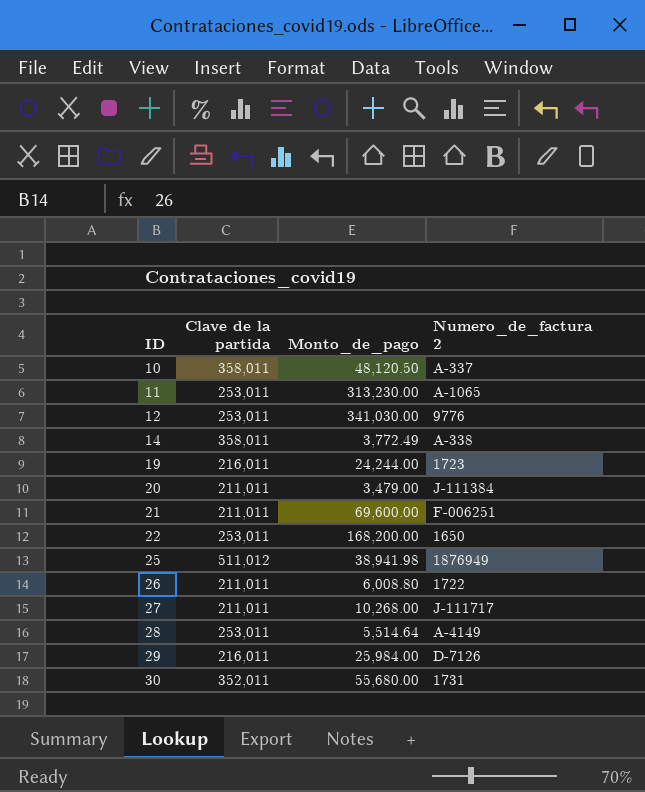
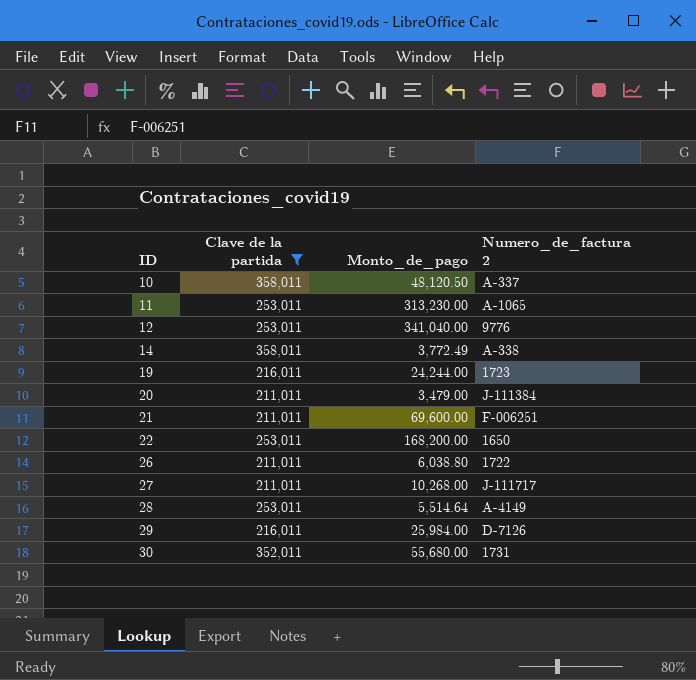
filter: none -> Clave de la partida != 511,012
12 | Monto_de_pago: 341,030.00 -> 341,040.00
26 | Monto_de_pago: 6,008.80 -> 6,038.80

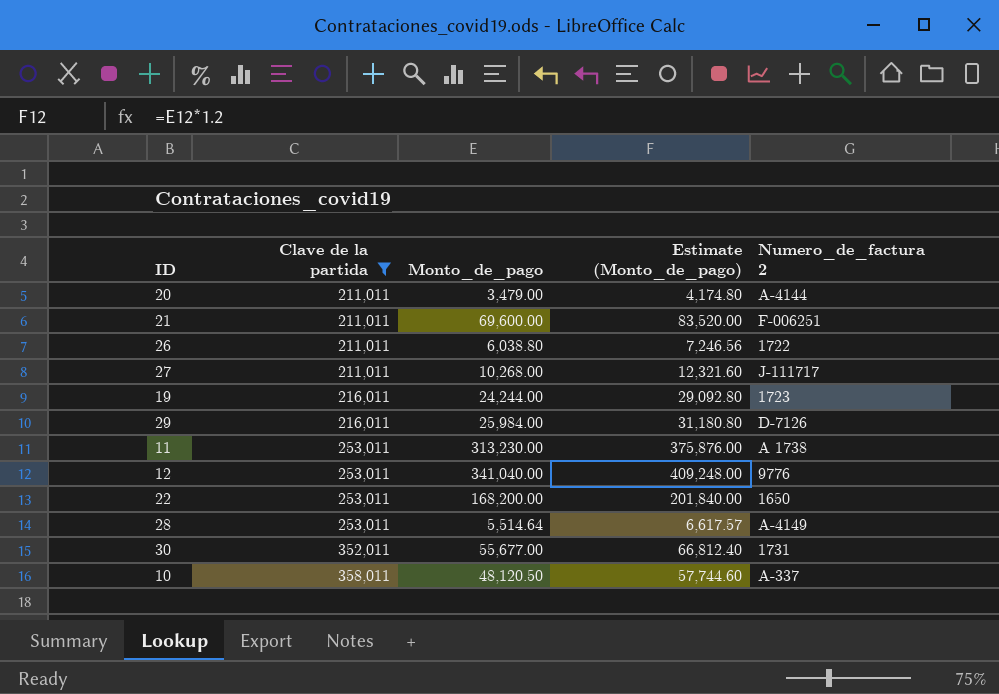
row order: ID ascending -> Clave de la partida ascending
column Estimate (Monto_de_pago) | formula: none -> [Monto_de_pago] * 1.2
row 14: 358,011 | 3,772.49 | A-338 -> none
20 | Numero_de_factura 2: J-111384 -> A-4144
11 | Numero_de_factura 2: A-1065 -> A 1738
30 | Monto_de_pago: 55,680.00 -> 55,677.00

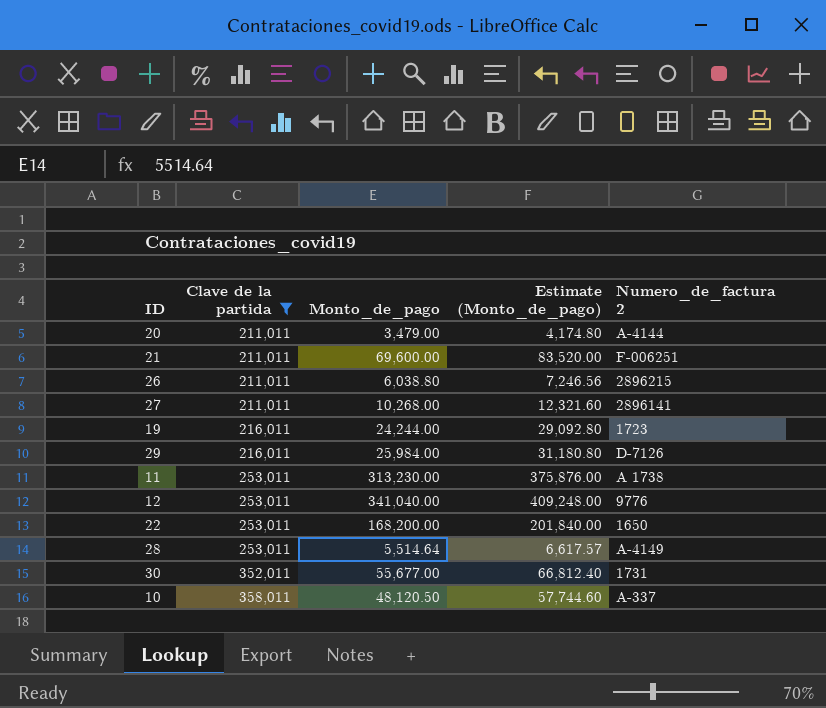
26 | Numero_de_factura 2: 1722 -> 2896215
27 | Numero_de_factura 2: J-111717 -> 2896141

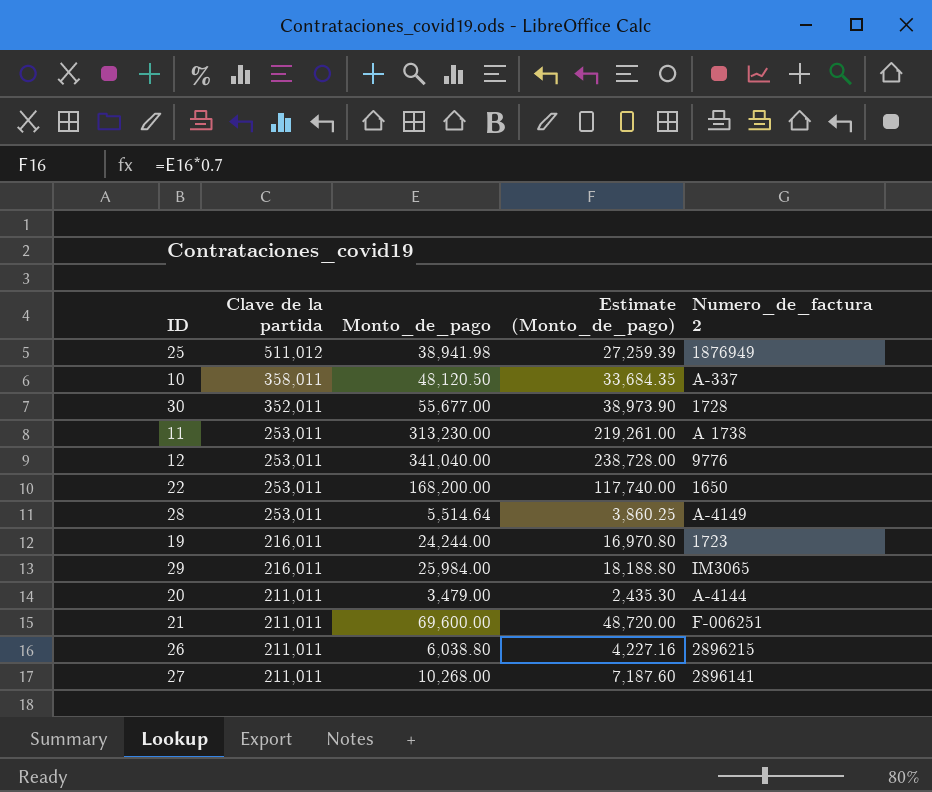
filter: Clave de la partida != 511,012 -> none
row order: Clave de la partida ascending -> Clave de la partida descending
column Estimate (Monto_de_pago) | formula: [Monto_de_pago] * 1.2 -> [Monto_de_pago] * 0.7
30 | Numero_de_factura 2: 1731 -> 1728
29 | Numero_de_factura 2: D-7126 -> IM3065

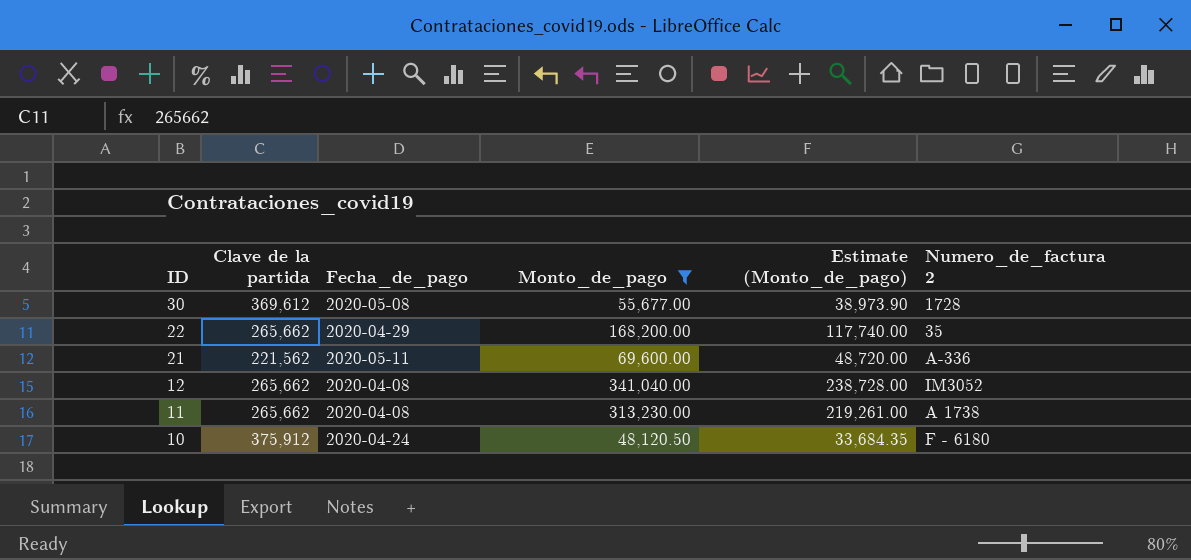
filter: none -> Monto_de_pago >= 48,120.50
row order: Clave de la partida descending -> ID descending
column Fecha_de_pago | position: none -> 3
30 | Clave de la partida: 352,011 -> 369,612
22 | Clave de la partida: 253,011 -> 265,662
22 | Numero_de_factura 2: 1650 -> 35
21 | Clave de la partida: 211,011 -> 221,562
21 | Numero_de_factura 2: F-006251 -> A-336
12 | Clave de la partida: 253,011 -> 265,662
12 | Numero_de_factura 2: 9776 -> IM3052
11 | Clave de la partida: 253,011 -> 265,662
10 | Clave de la partida: 358,011 -> 375,912
10 | Numero_de_factura 2: A-337 -> F ‐ 6180

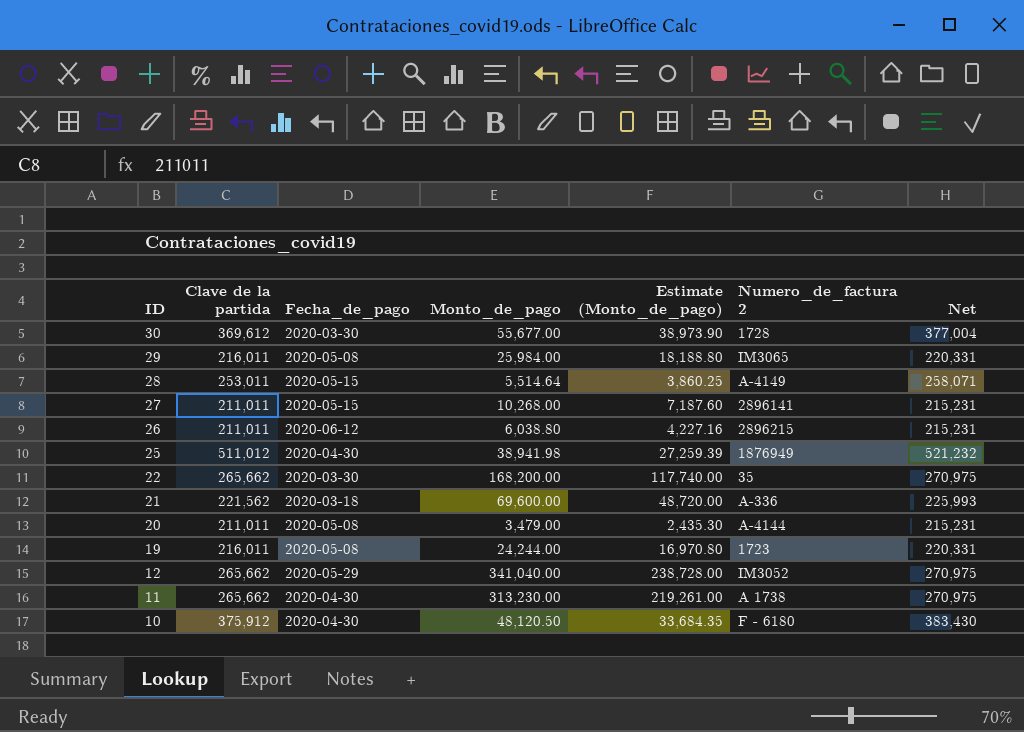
filter: Monto_de_pago >= 48,120.50 -> none
column Net | formula: none -> [Clave de la partida] * 1.02
30 | Fecha_de_pago: 2020-05-08 -> 2020-03-30
22 | Fecha_de_pago: 2020-04-29 -> 2020-03-30
21 | Fecha_de_pago: 2020-05-11 -> 2020-03-18
12 | Fecha_de_pago: 2020-04-08 -> 2020-05-29
11 | Fecha_de_pago: 2020-04-08 -> 2020-04-30
10 | Fecha_de_pago: 2020-04-24 -> 2020-04-30

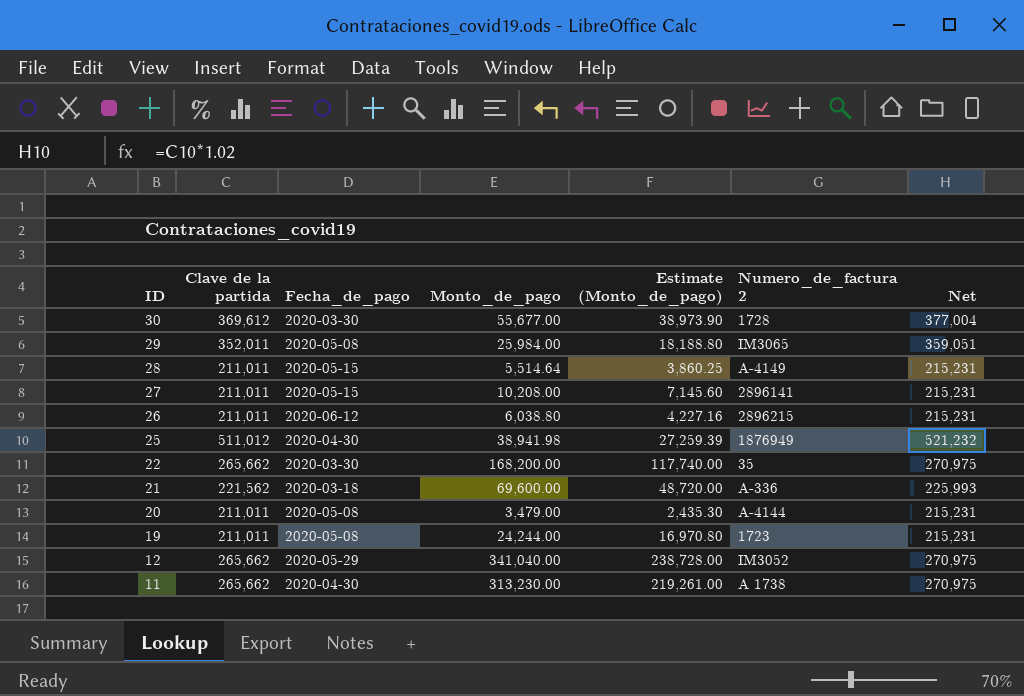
row 10: 375,912 | 2020-04-30 | 48,120.50 | 33,684.35 | F ‐ 6180 | 383,430 -> none
29 | Clave de la partida: 216,011 -> 352,011
29 | Net: 220,331 -> 359,051
28 | Clave de la partida: 253,011 -> 211,011
28 | Net: 258,071 -> 215,231
27 | Monto_de_pago: 10,268.00 -> 10,208.00
27 | Estimate (Monto_de_pago): 7,187.60 -> 7,145.60
19 | Clave de la partida: 216,011 -> 211,011
19 | Net: 220,331 -> 215,231

